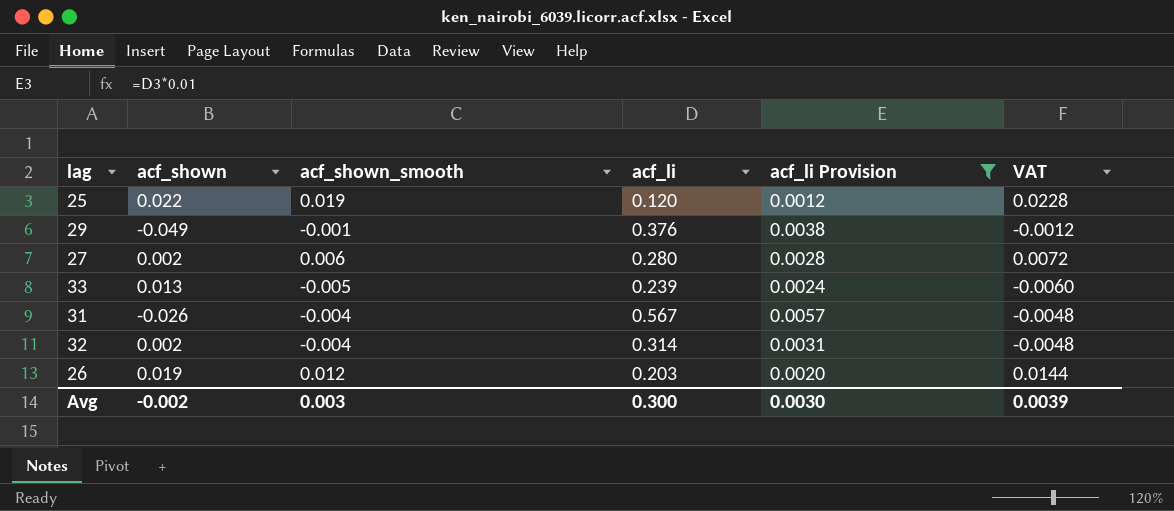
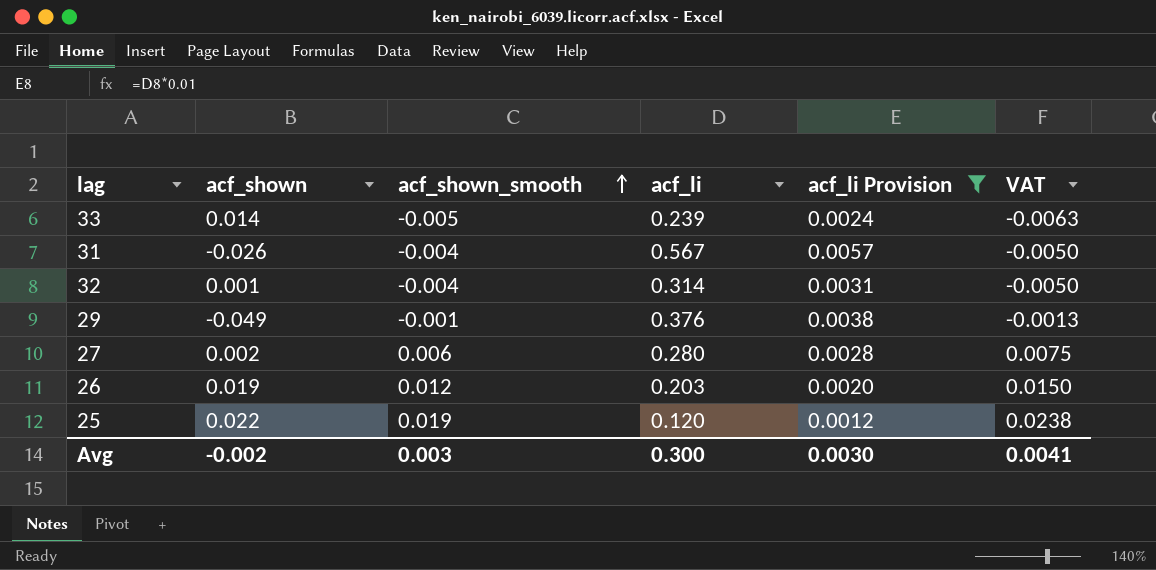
row order: none -> acf_shown_smooth ascending
column VAT | formula: [acf_shown_smooth] * 1.2 -> [acf_shown_smooth] * 1.25
33 | acf_shown: 0.013 -> 0.014
32 | acf_shown: 0.002 -> 0.001
Avg | VAT: 0.0039 -> 0.0041

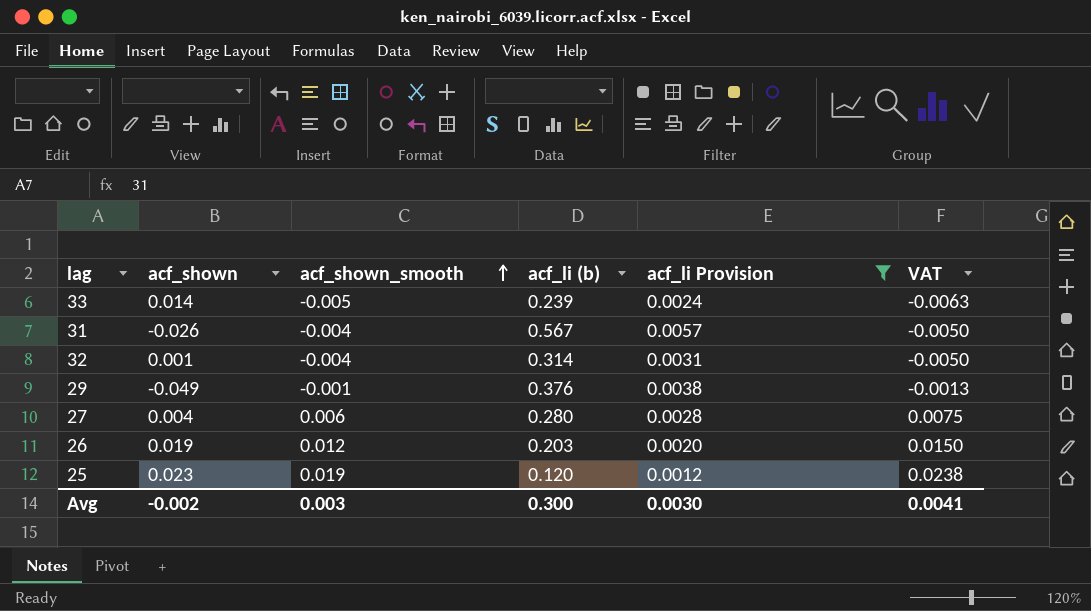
column name: acf_li -> acf_li (b)
27 | acf_shown: 0.002 -> 0.004
25 | acf_shown: 0.022 -> 0.023

